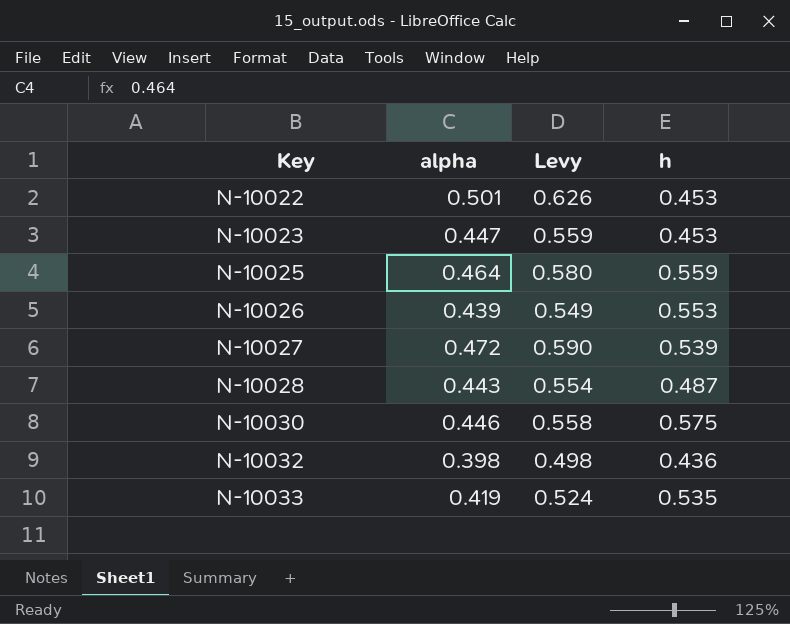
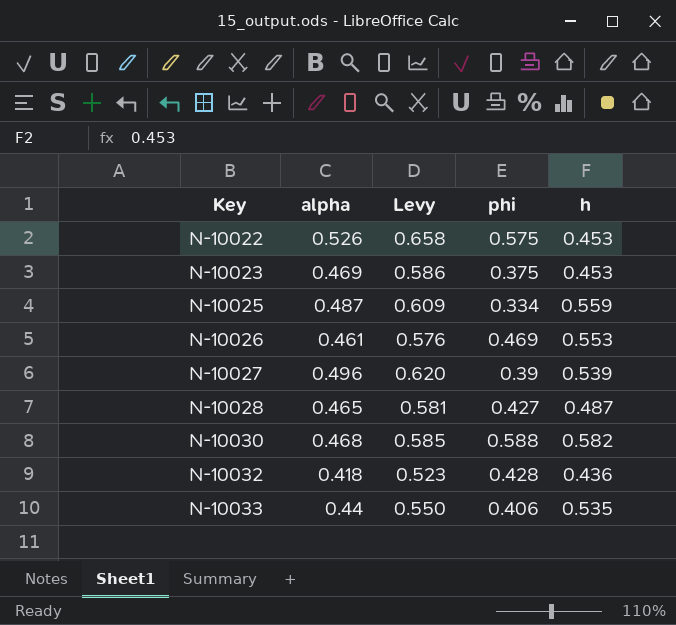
column phi | position: none -> 4
N-10022 | alpha: 0.501 -> 0.526
N-10022 | Levy: 0.626 -> 0.658
N-10023 | alpha: 0.447 -> 0.469
N-10023 | Levy: 0.559 -> 0.586
N-10025 | alpha: 0.464 -> 0.487
N-10025 | Levy: 0.580 -> 0.609
N-10026 | alpha: 0.439 -> 0.461
N-10026 | Levy: 0.549 -> 0.576
N-10027 | alpha: 0.472 -> 0.496
N-10027 | Levy: 0.590 -> 0.620
N-10028 | alpha: 0.443 -> 0.465
N-10028 | Levy: 0.554 -> 0.581
N-10030 | alpha: 0.446 -> 0.468
N-10030 | Levy: 0.558 -> 0.585
N-10030 | h: 0.575 -> 0.582
N-10032 | alpha: 0.398 -> 0.418
N-10032 | Levy: 0.498 -> 0.523
N-10033 | alpha: 0.419 -> 0.44
N-10033 | Levy: 0.524 -> 0.550

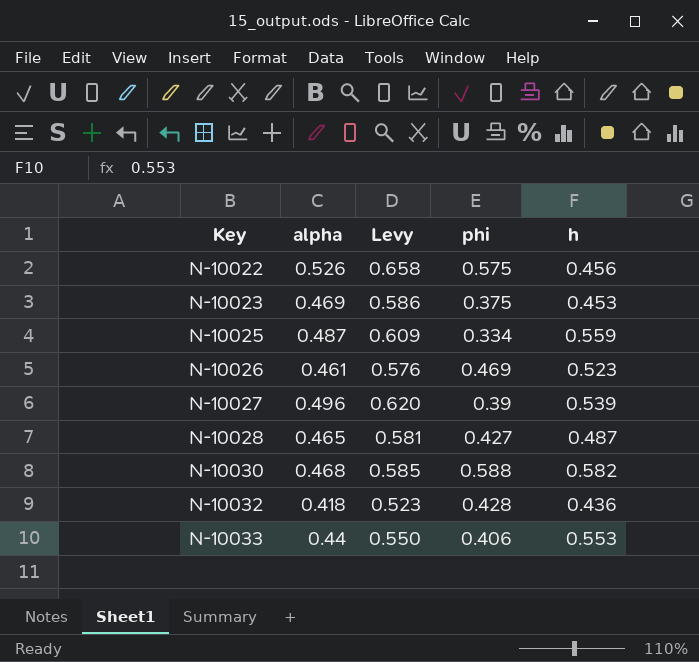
N-10022 | h: 0.453 -> 0.456
N-10026 | h: 0.553 -> 0.523
N-10033 | h: 0.535 -> 0.553

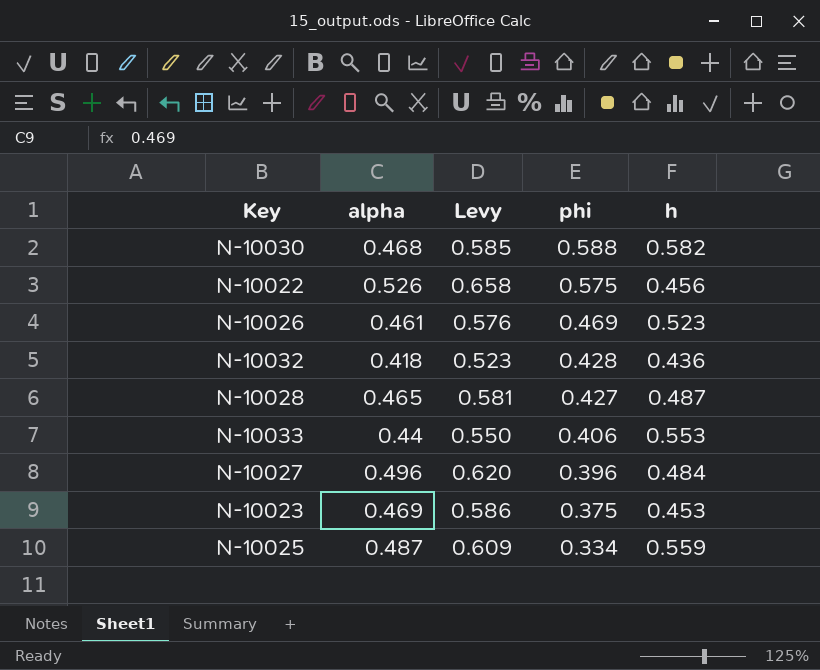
row order: Key ascending -> phi descending
N-10027 | phi: 0.39 -> 0.396
N-10027 | h: 0.539 -> 0.484

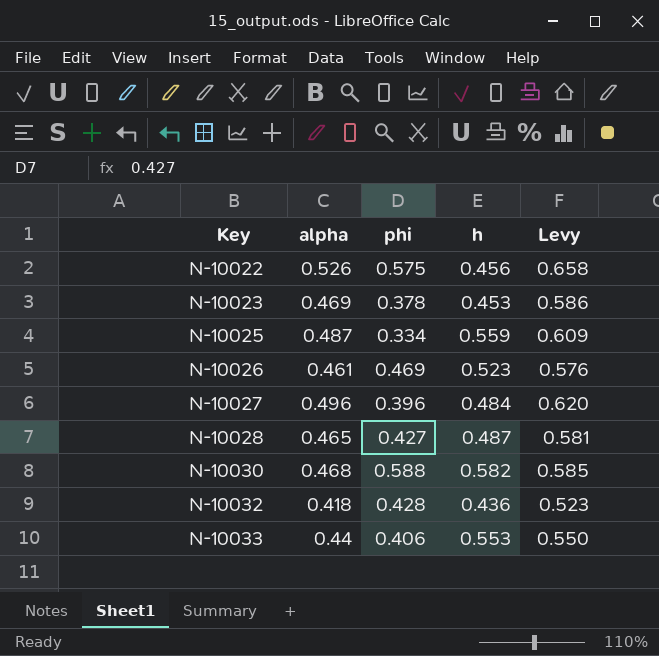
row order: phi descending -> Key ascending
column Levy | position: 3 -> 5
N-10023 | phi: 0.375 -> 0.378

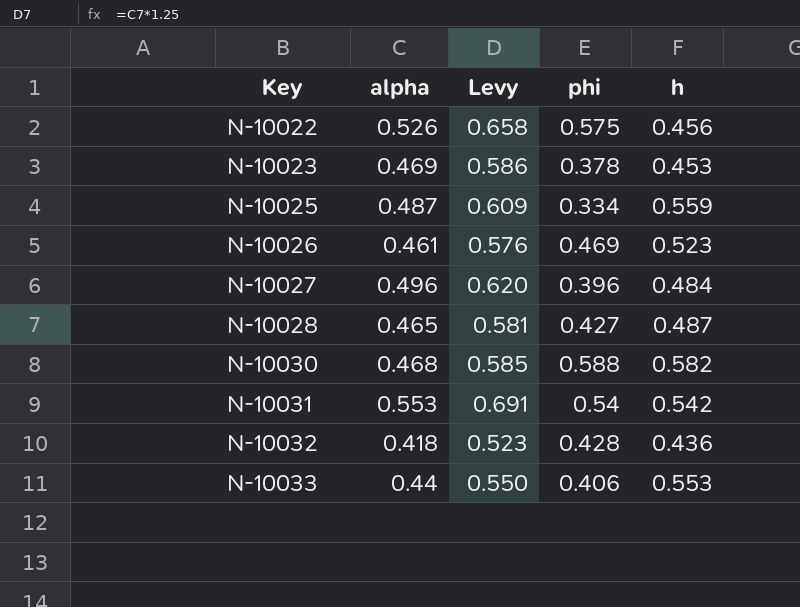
column Levy | position: 5 -> 3
row N-10031: none -> 0.553 | 0.691 | 0.54 | 0.542

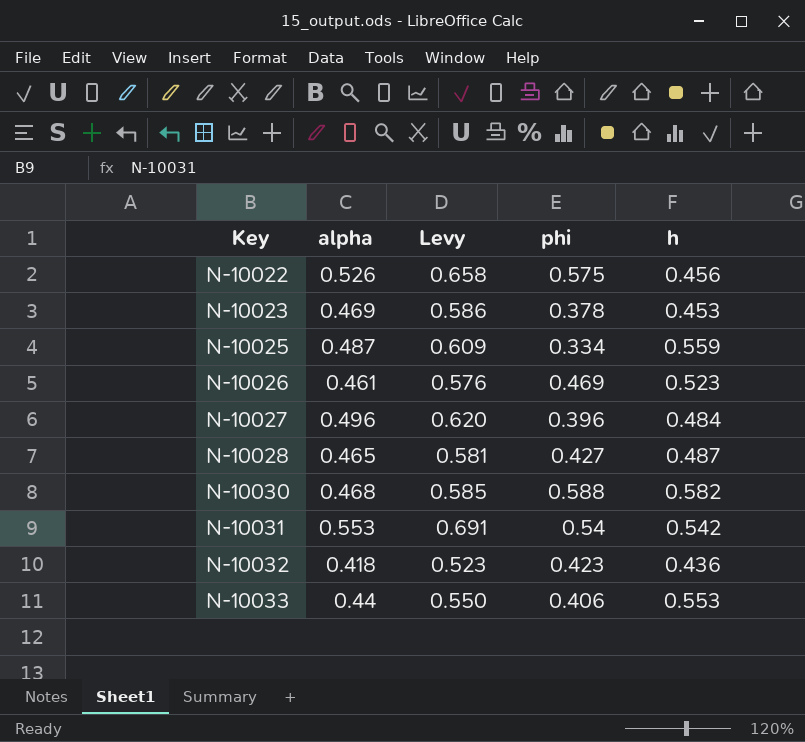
N-10032 | phi: 0.428 -> 0.423

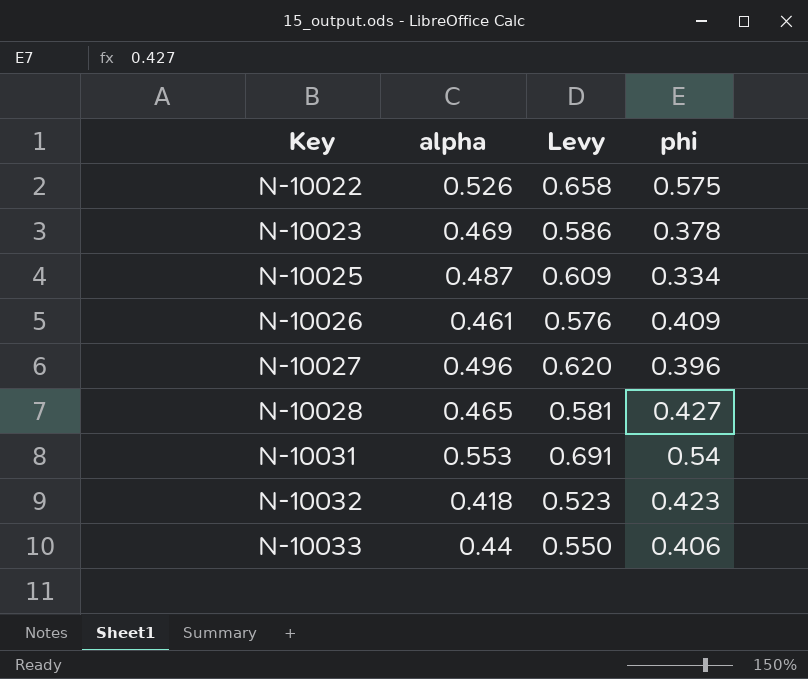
column h | position: 5 -> none
row N-10030: 0.468 | 0.585 | 0.588 | 0.582 -> none
N-10026 | phi: 0.469 -> 0.409

